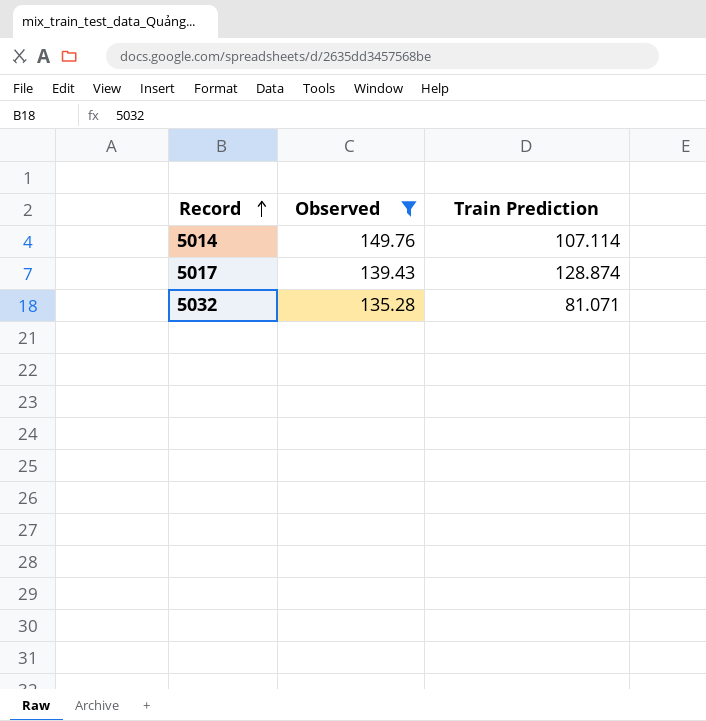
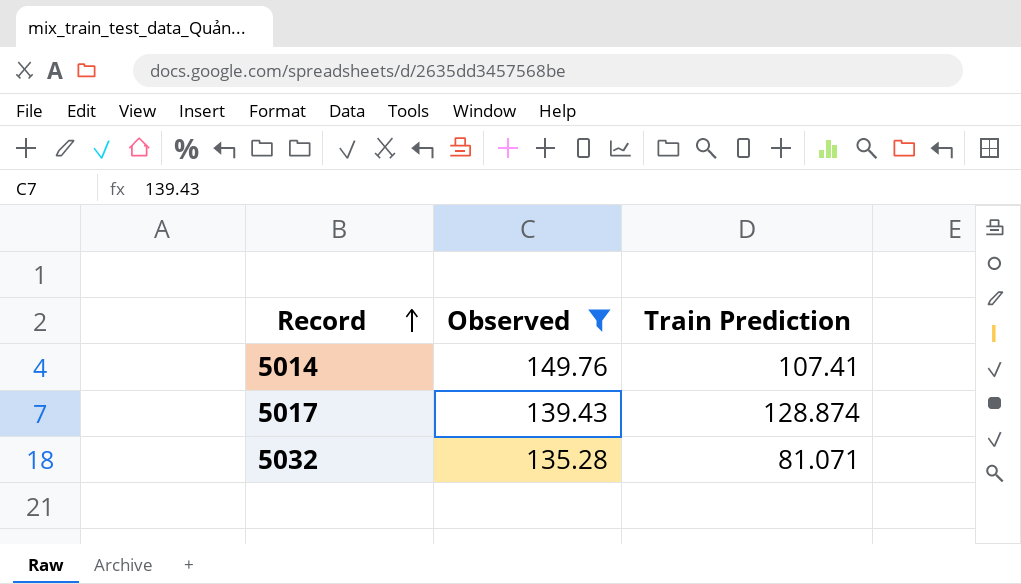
5014 | Train Prediction: 107.114 -> 107.41

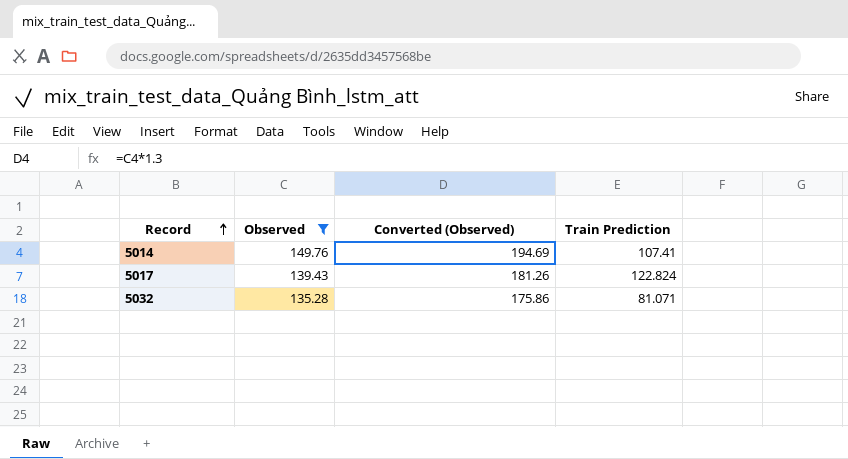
column Converted (Observed) | formula: none -> [Observed] * 1.3
5017 | Train Prediction: 128.874 -> 122.824

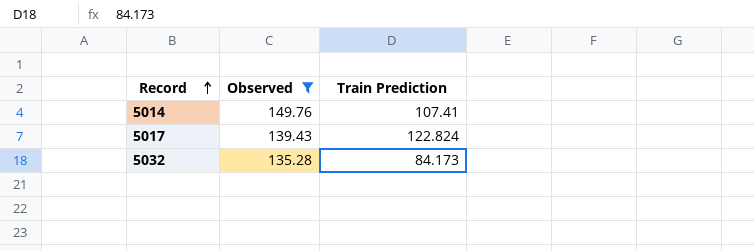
column Converted (Observed) | formula: [Observed] * 1.3 -> none
5032 | Train Prediction: 81.071 -> 84.173

